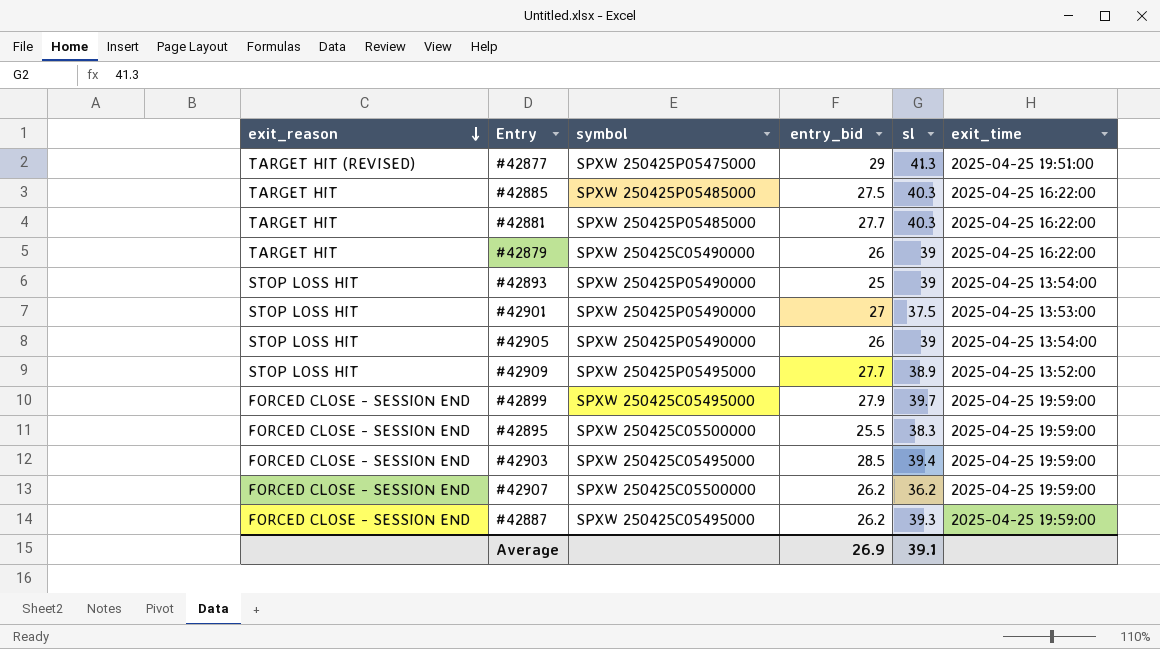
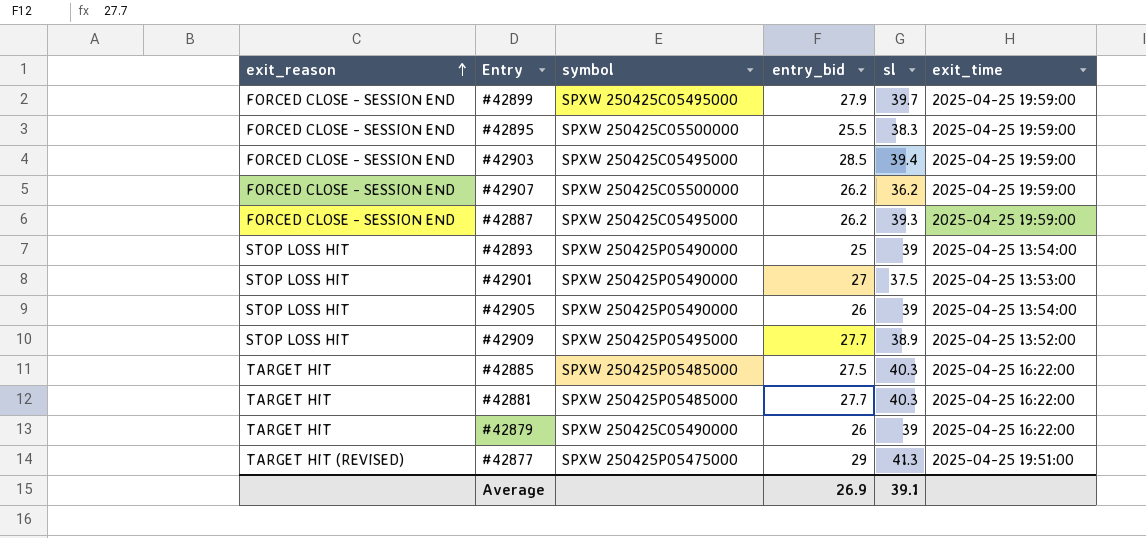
row order: exit_reason descending -> exit_reason ascending

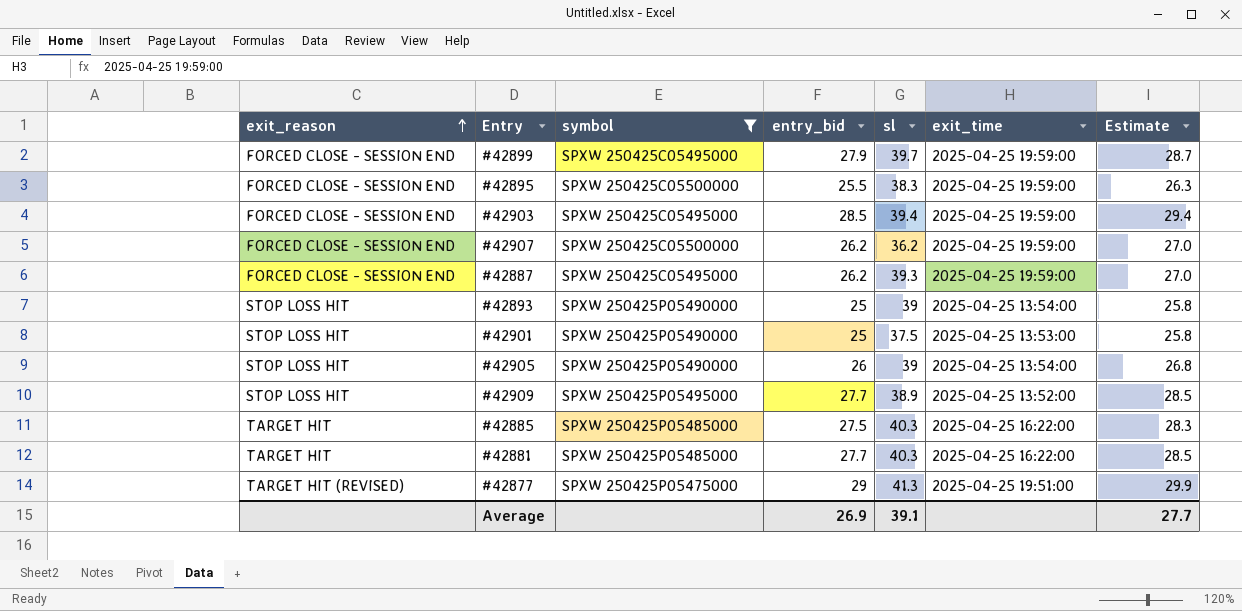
filter: none -> symbol != SPXW 250425C05490000
column Estimate | formula: none -> [entry_bid] * 1.03
#42901 | entry_bid: 27 -> 25

